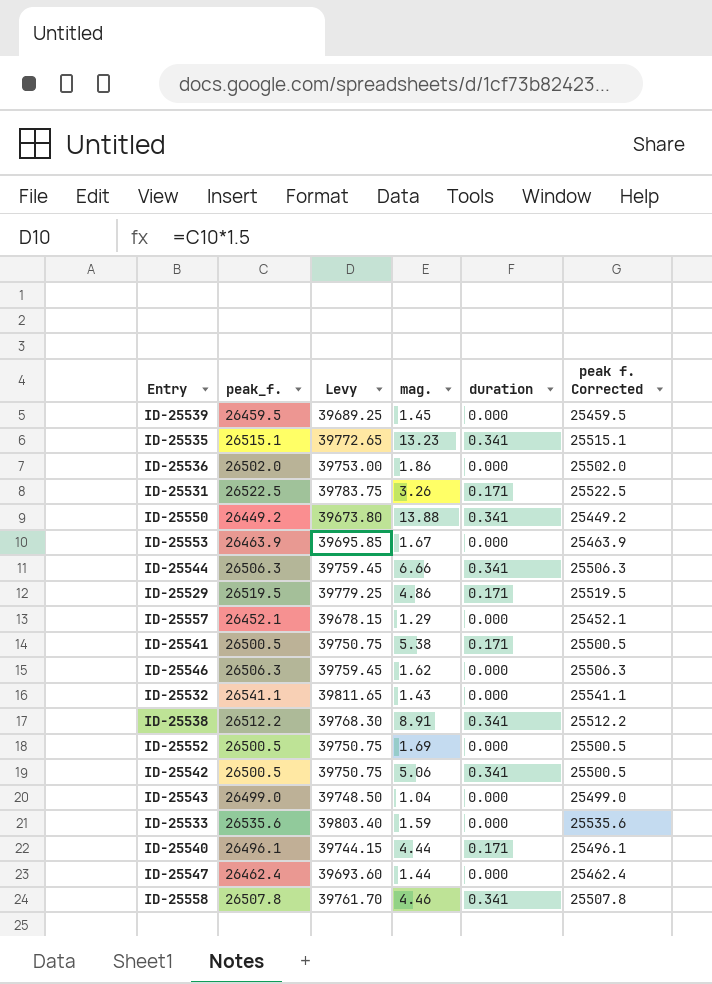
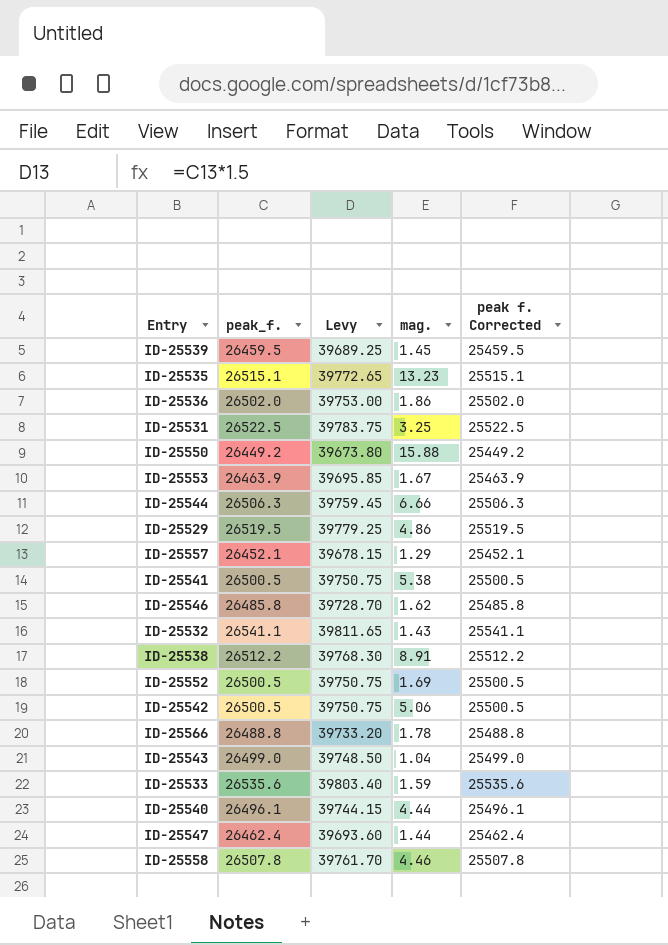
column duration | position: 5 -> none
ID-25531 | mag.: 3.26 -> 3.25
ID-25550 | mag.: 13.88 -> 15.88
ID-25546 | peak_f.: 26506.3 -> 26485.8
ID-25546 | Levy: 39759.45 -> 39728.70
ID-25546 | peak f. Corrected: 25506.3 -> 25485.8
row ID-25566: none -> 26488.8 | 39733.20 | 1.78 | 25488.8

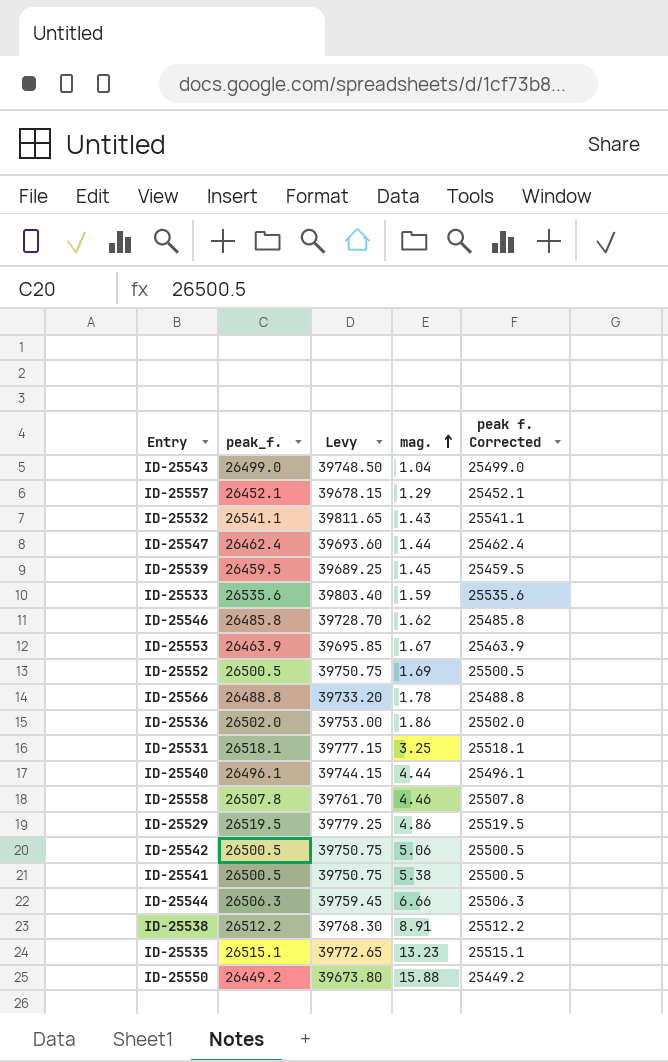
row order: none -> mag. ascending
ID-25531 | peak_f.: 26522.5 -> 26518.1
ID-25531 | Levy: 39783.75 -> 39777.15
ID-25531 | peak f. Corrected: 25522.5 -> 25518.1

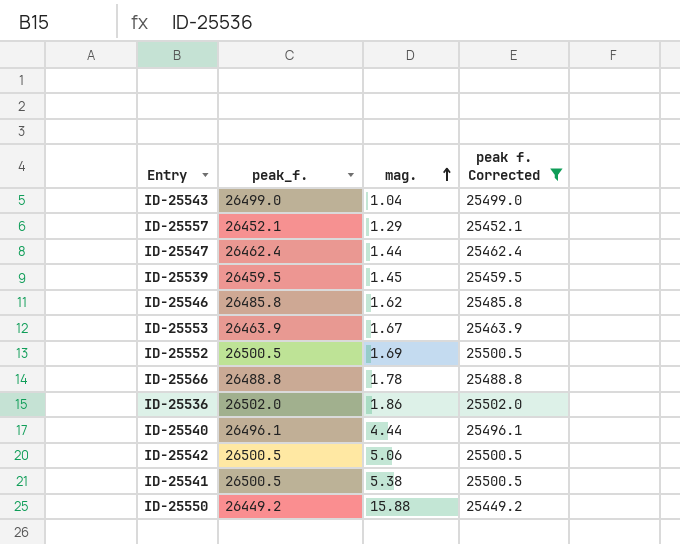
filter: none -> peak f. Corrected <= 25502.0
column Levy | formula: [peak_f.] * 1.5 -> none

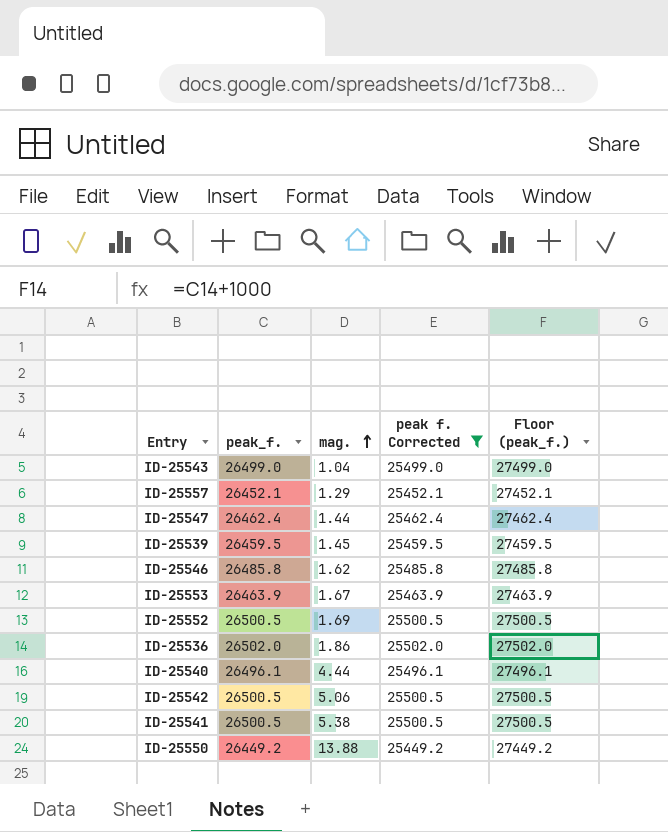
column Floor (peak_f.) | formula: none -> [peak_f.] + 1000
row ID-25566: 26488.8 | 1.78 | 25488.8 -> none
ID-25550 | mag.: 15.88 -> 13.88

